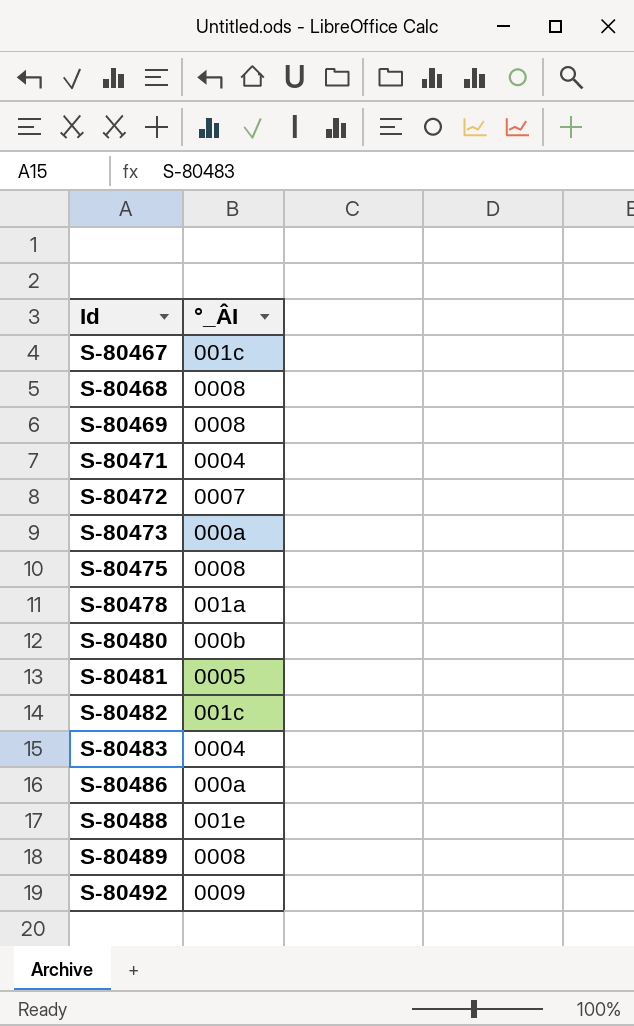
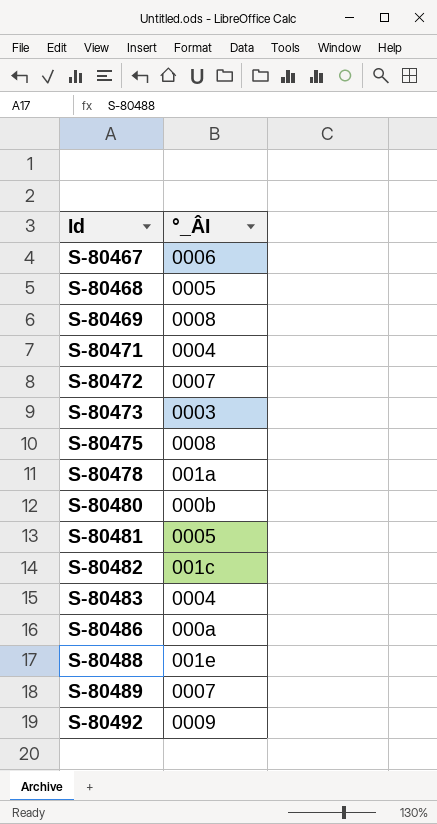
S-80467 | °_ÂI: 001c -> 0006
S-80468 | °_ÂI: 0008 -> 0005
S-80473 | °_ÂI: 000a -> 0003
S-80489 | °_ÂI: 0008 -> 0007

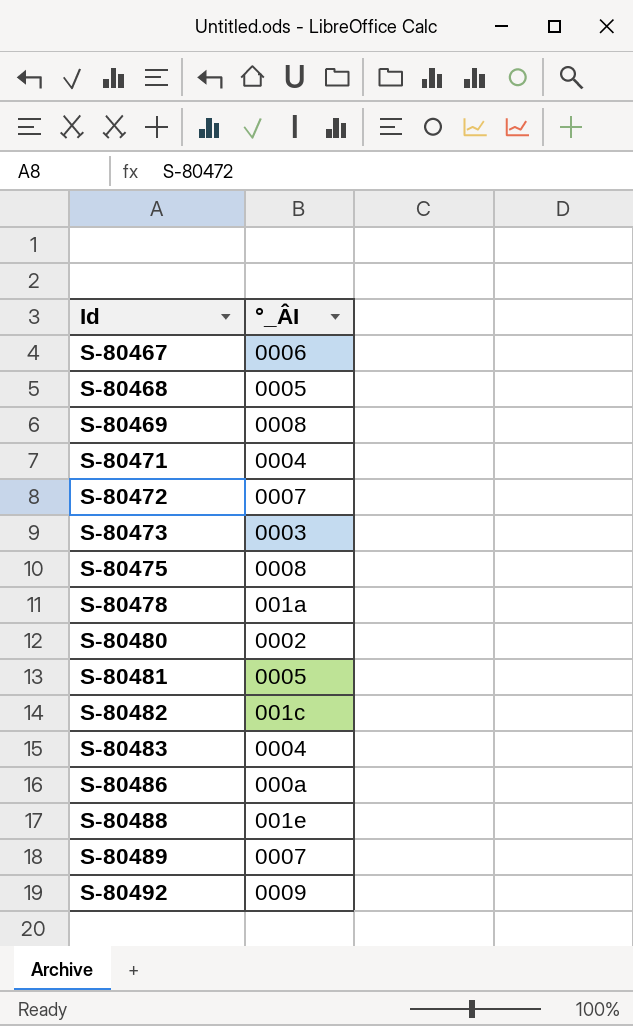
S-80480 | °_ÂI: 000b -> 0002

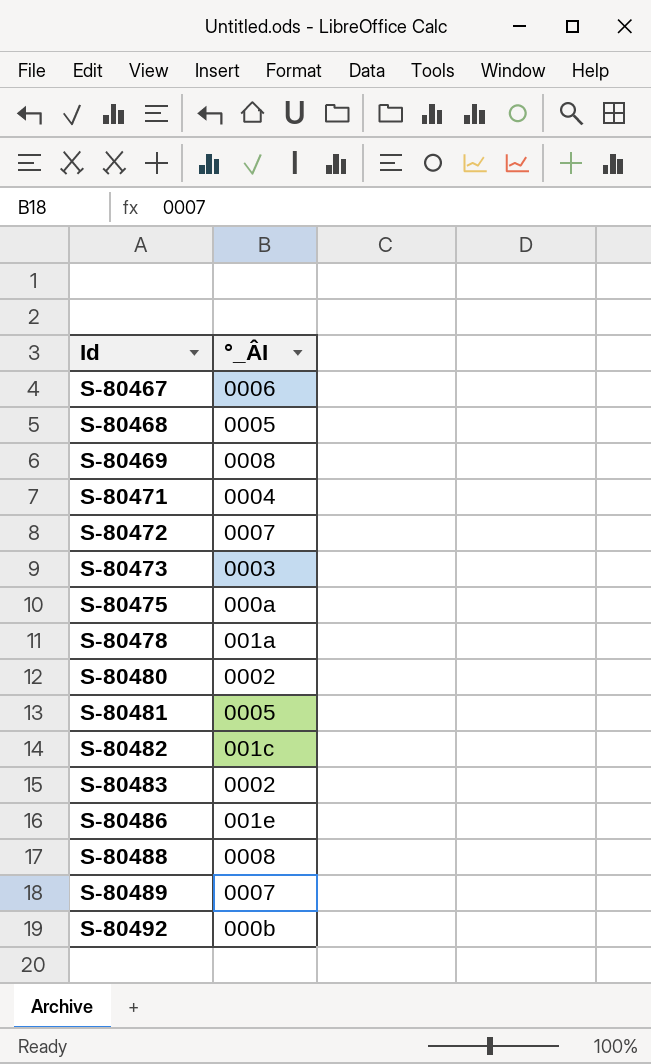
S-80475 | °_ÂI: 0008 -> 000a
S-80483 | °_ÂI: 0004 -> 0002
S-80486 | °_ÂI: 000a -> 001e
S-80488 | °_ÂI: 001e -> 0008
S-80492 | °_ÂI: 0009 -> 000b

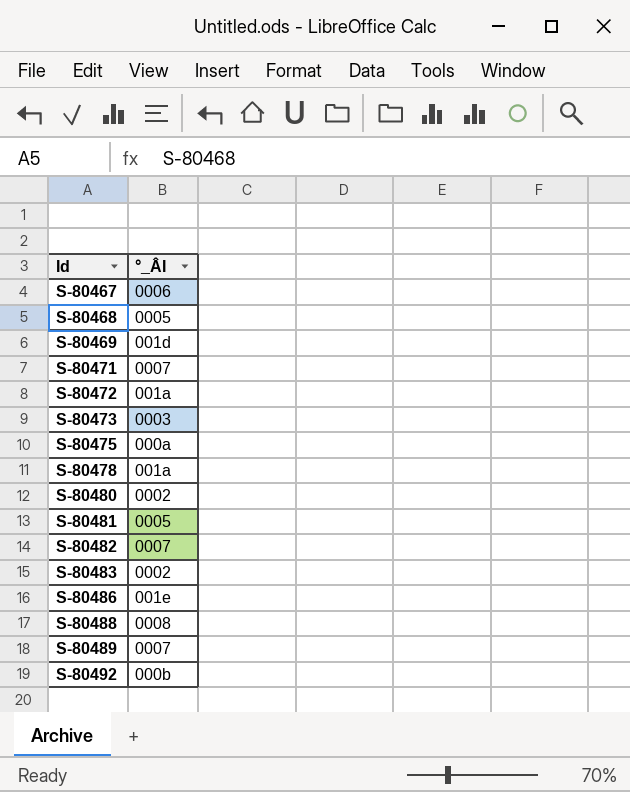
S-80469 | °_ÂI: 0008 -> 001d
S-80471 | °_ÂI: 0004 -> 0007
S-80472 | °_ÂI: 0007 -> 001a
S-80482 | °_ÂI: 001c -> 0007

